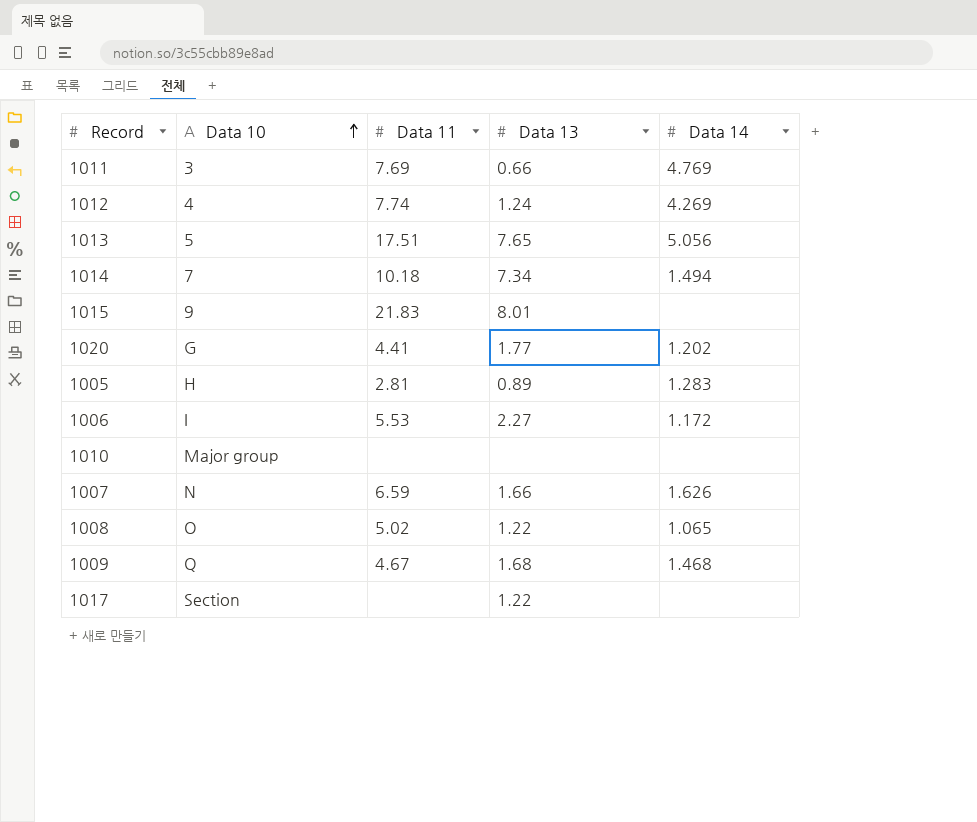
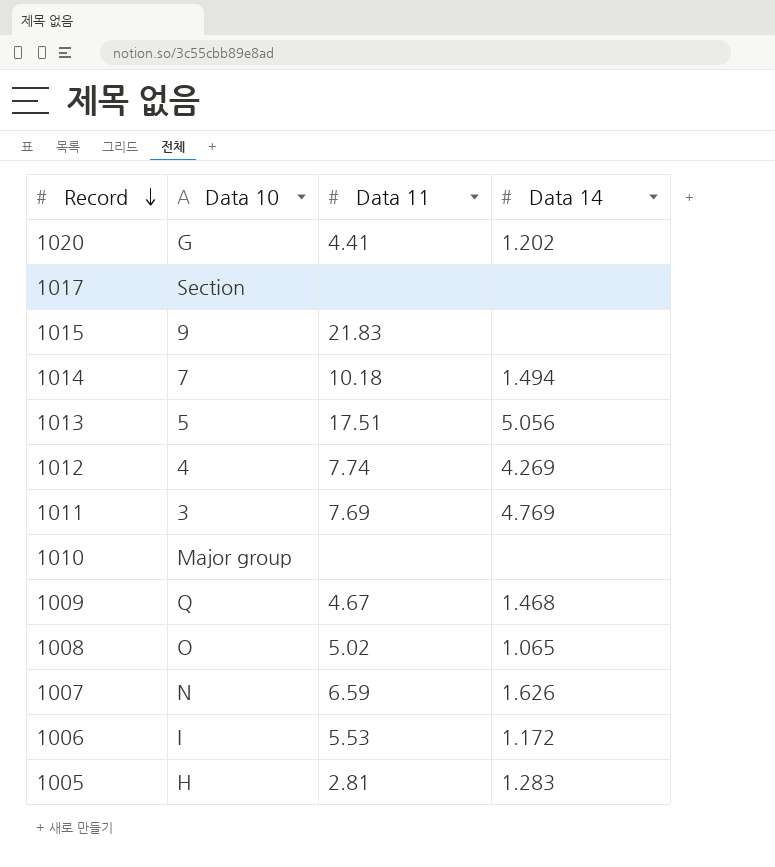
row order: Data 10 ascending -> Record descending
column Data 13 | position: 4 -> none

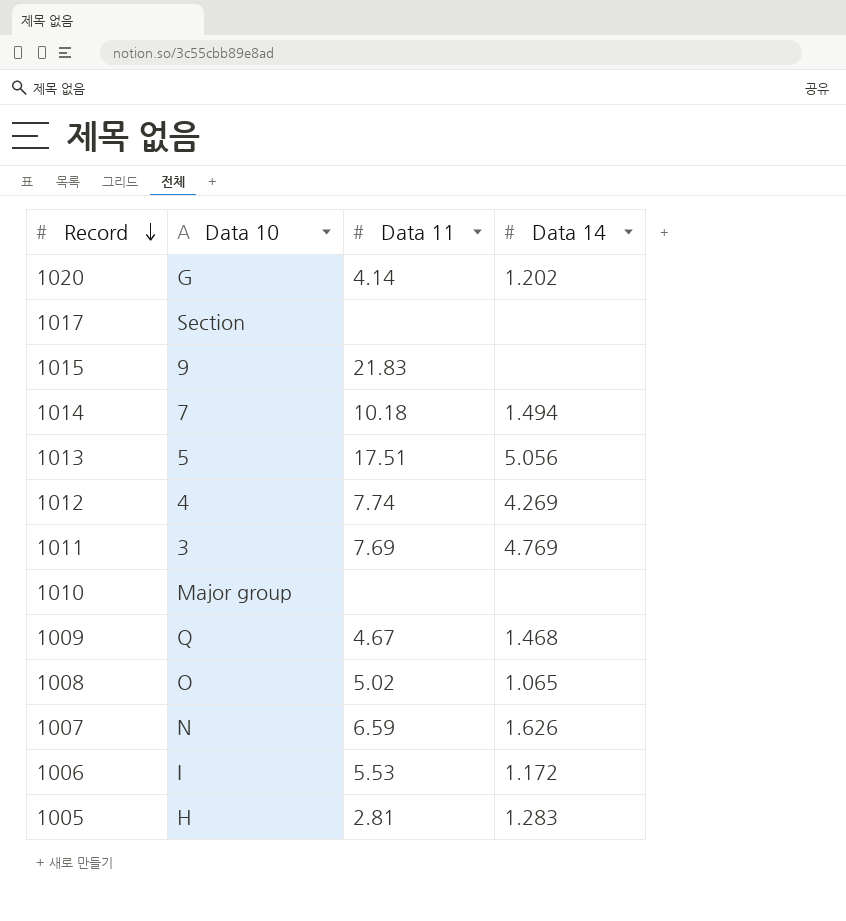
1020 | Data 11: 4.41 -> 4.14

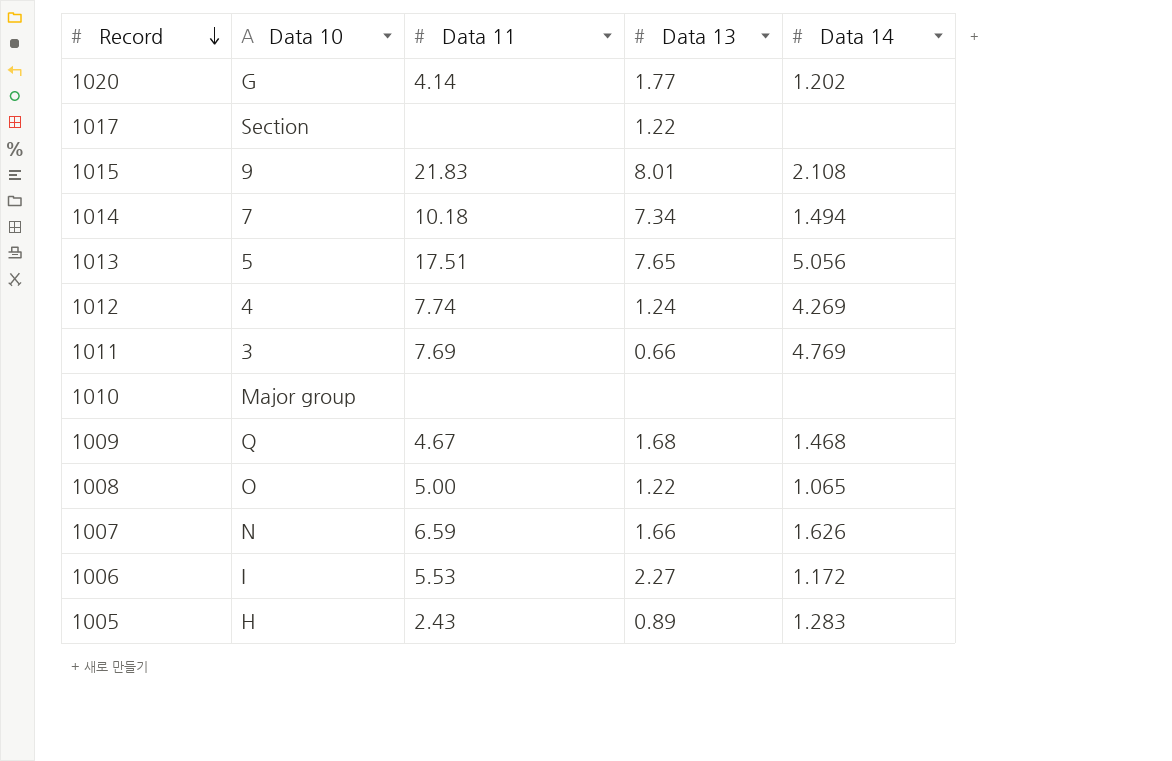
column Data 13 | position: none -> 4
1015 | Data 14: none -> 2.108
1008 | Data 11: 5.02 -> 5.00
1005 | Data 11: 2.81 -> 2.43

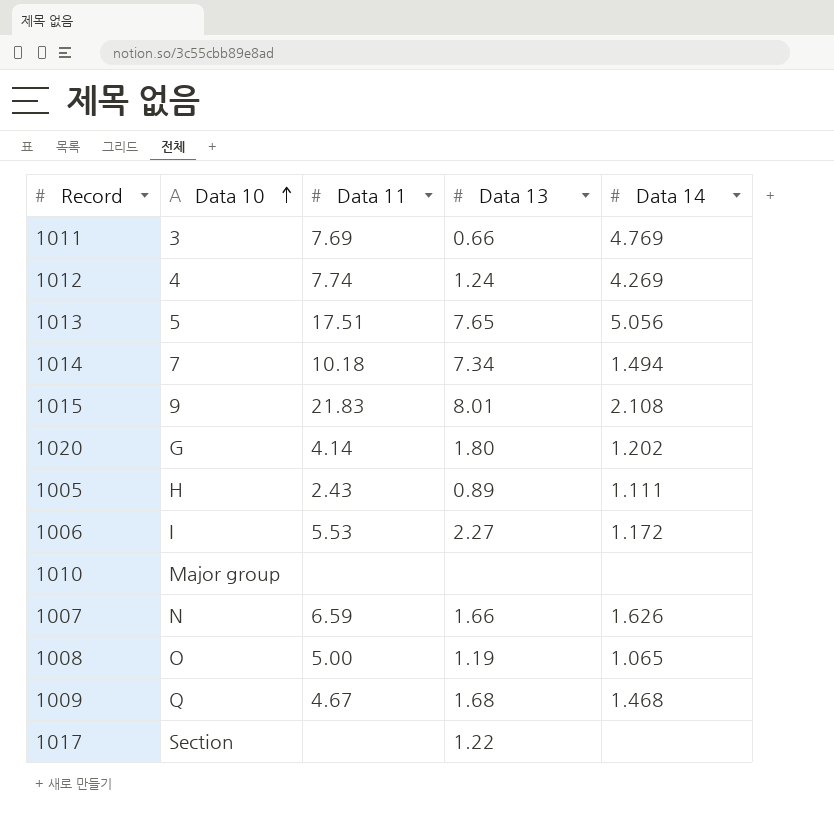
row order: Record descending -> Data 10 ascending
1020 | Data 13: 1.77 -> 1.80
1005 | Data 14: 1.283 -> 1.111
1008 | Data 13: 1.22 -> 1.19

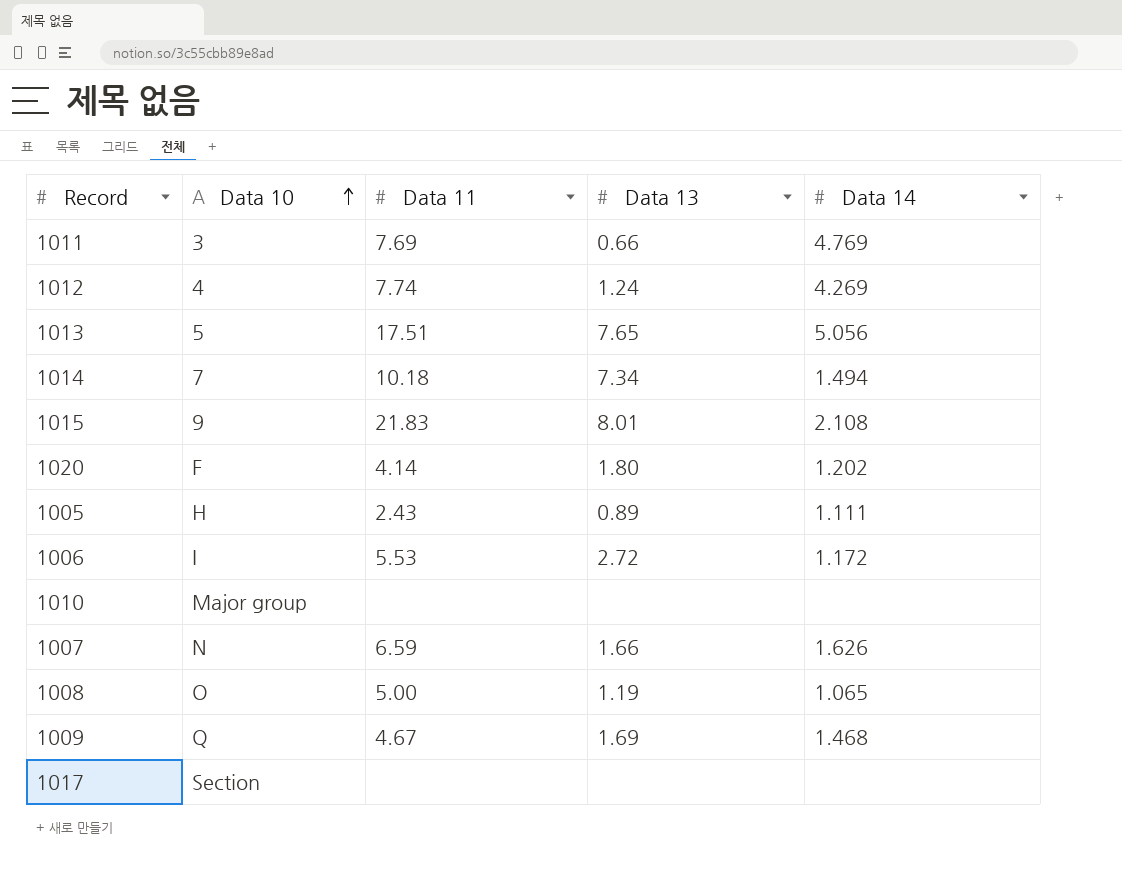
1020 | Data 10: G -> F
1006 | Data 13: 2.27 -> 2.72
1009 | Data 13: 1.68 -> 1.69
1017 | Data 13: 1.22 -> none

